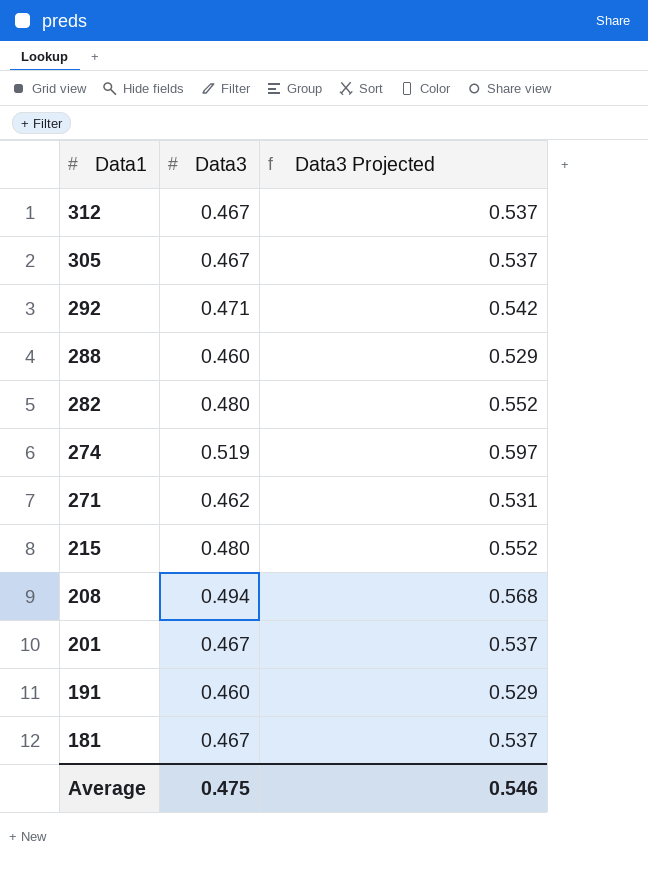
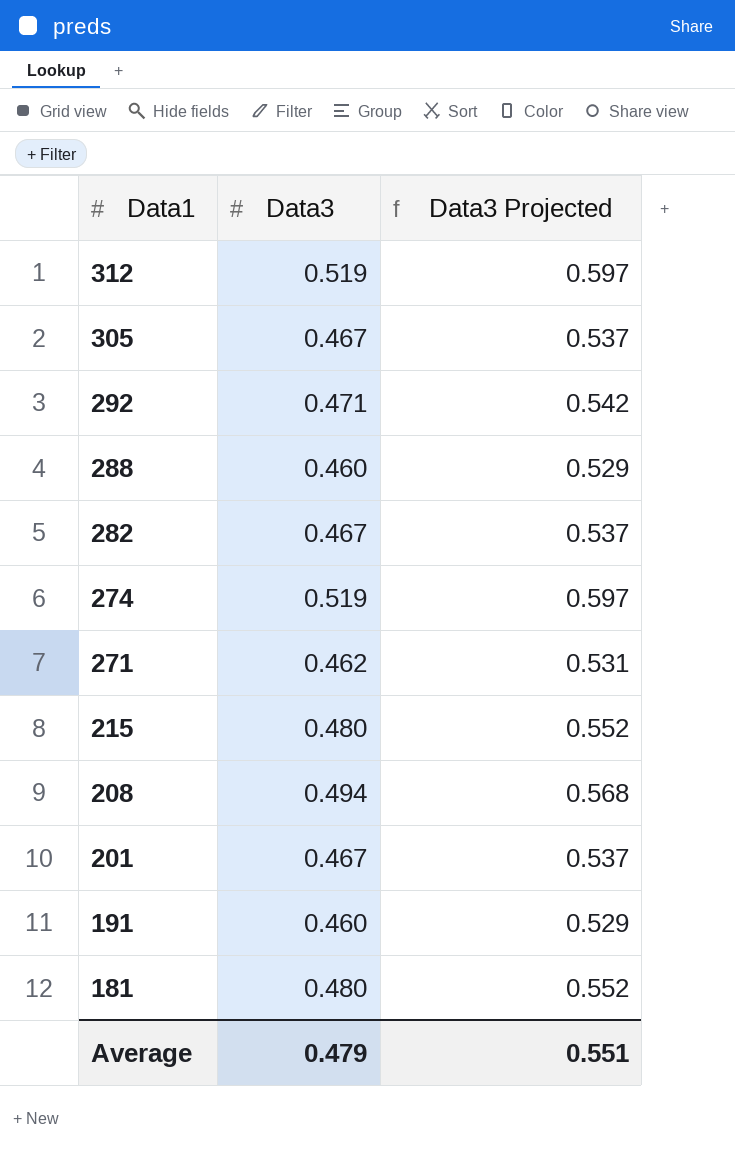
312 | Data3: 0.467 -> 0.519
312 | Data3 Projected: 0.537 -> 0.597
282 | Data3: 0.480 -> 0.467
282 | Data3 Projected: 0.552 -> 0.537
181 | Data3: 0.467 -> 0.480
181 | Data3 Projected: 0.537 -> 0.552
Average | Data3: 0.475 -> 0.479
Average | Data3 Projected: 0.546 -> 0.551

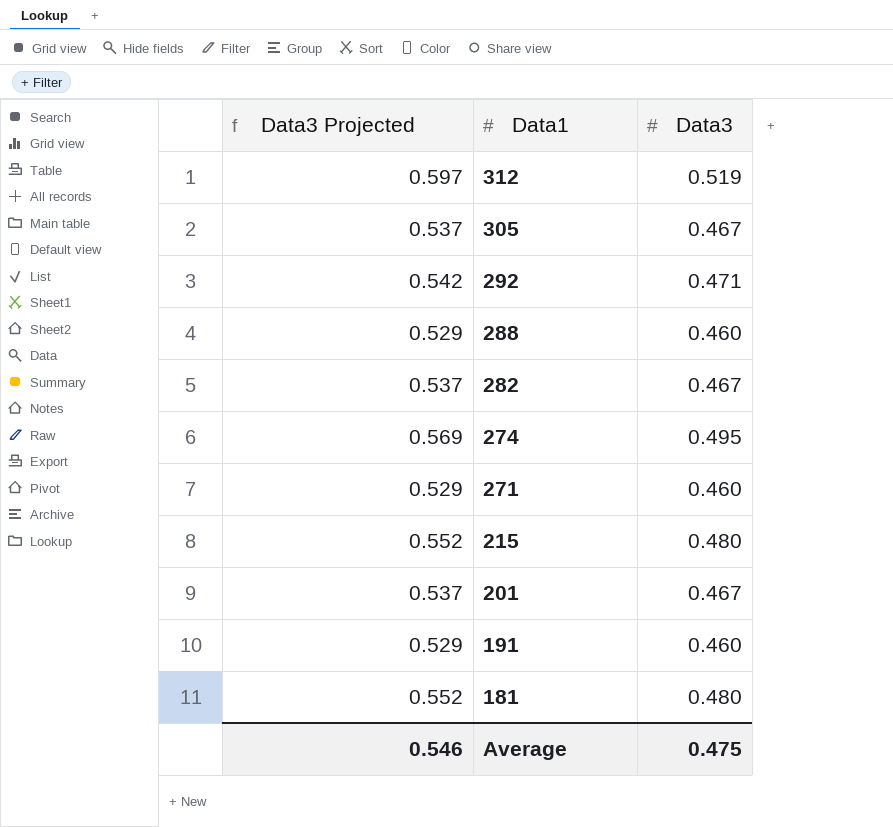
column Data3 Projected | position: 3 -> 1
row 208: 0.494 | 0.568 -> none
274 | Data3 Projected: 0.597 -> 0.569
274 | Data3: 0.519 -> 0.495
271 | Data3 Projected: 0.531 -> 0.529
271 | Data3: 0.462 -> 0.460
Average | Data3 Projected: 0.551 -> 0.546
Average | Data3: 0.479 -> 0.475

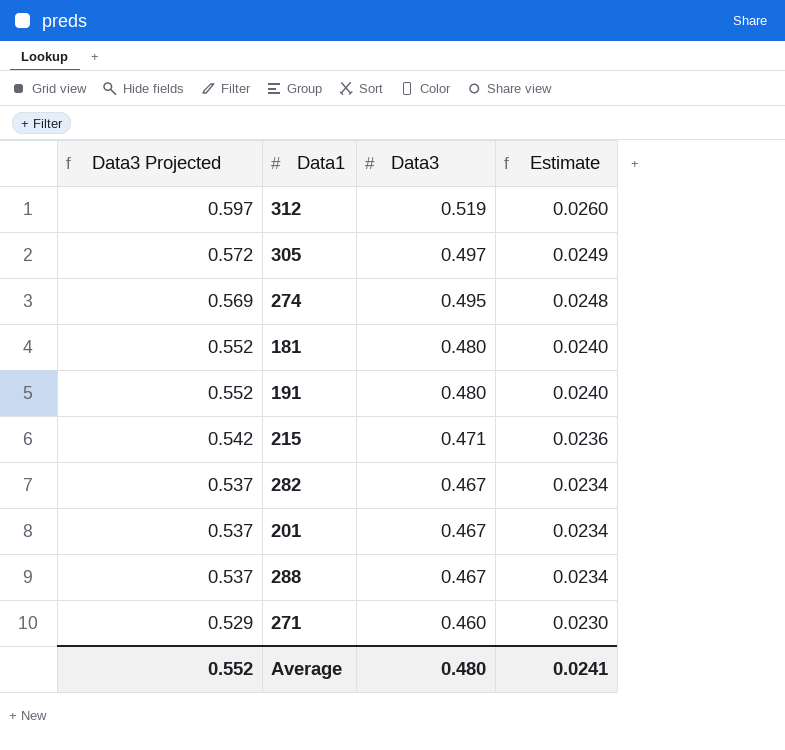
row order: Data1 descending -> Data3 Projected descending
column Estimate | formula: none -> [Data3] * 0.05
row 292: 0.542 | 0.471 -> none
305 | Data3 Projected: 0.537 -> 0.572
305 | Data3: 0.467 -> 0.497
191 | Data3 Projected: 0.529 -> 0.552
191 | Data3: 0.460 -> 0.480
215 | Data3 Projected: 0.552 -> 0.542
215 | Data3: 0.480 -> 0.471
288 | Data3 Projected: 0.529 -> 0.537
288 | Data3: 0.460 -> 0.467
Average | Data3 Projected: 0.546 -> 0.552
Average | Data3: 0.475 -> 0.480

